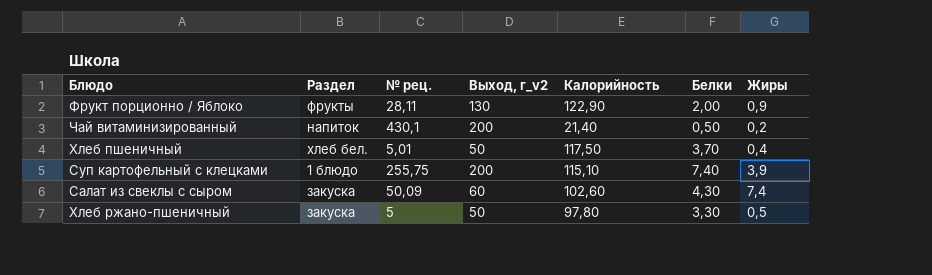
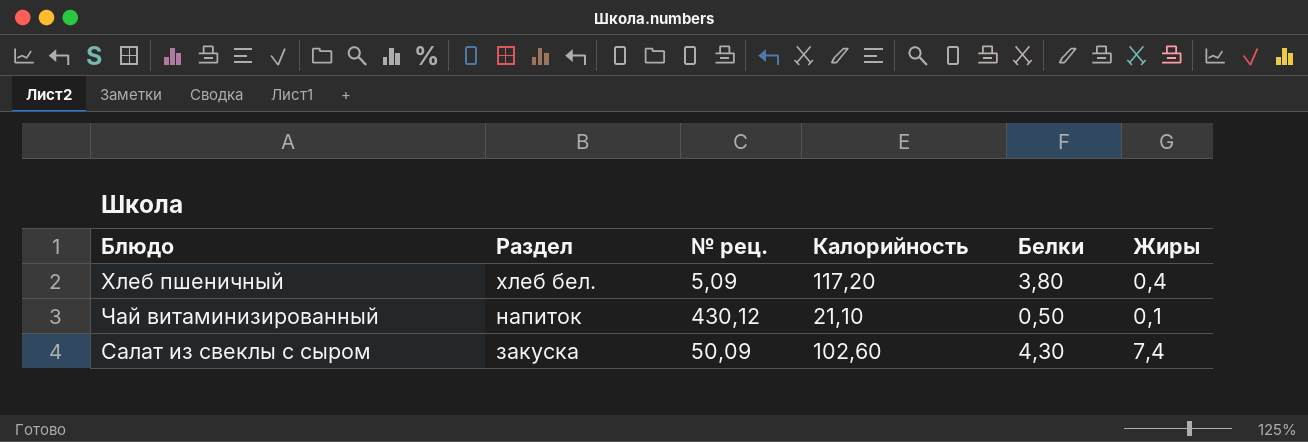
row order: none -> Раздел descending
column Выход, г_v2 | position: 4 -> none
row Фрукт порционно / Яблоко: фрукты | 28,11 | 130 | 122,90 | 2,00 | 0,9 -> none
row Суп картофельный с клецками: 1 блюдо | 255,75 | 200 | 115,10 | 7,40 | 3,9 -> none
row Хлеб ржано-пшеничный: закуска | 5 | 50 | 97,80 | 3,30 | 0,5 -> none
Хлеб пшеничный | № рец.: 5,01 -> 5,09
Хлеб пшеничный | Калорийность: 117,50 -> 117,20
Хлеб пшеничный | Белки: 3,70 -> 3,80
Чай витаминизированный | № рец.: 430,1 -> 430,12
Чай витаминизированный | Калорийность: 21,40 -> 21,10
Чай витаминизированный | Жиры: 0,2 -> 0,1

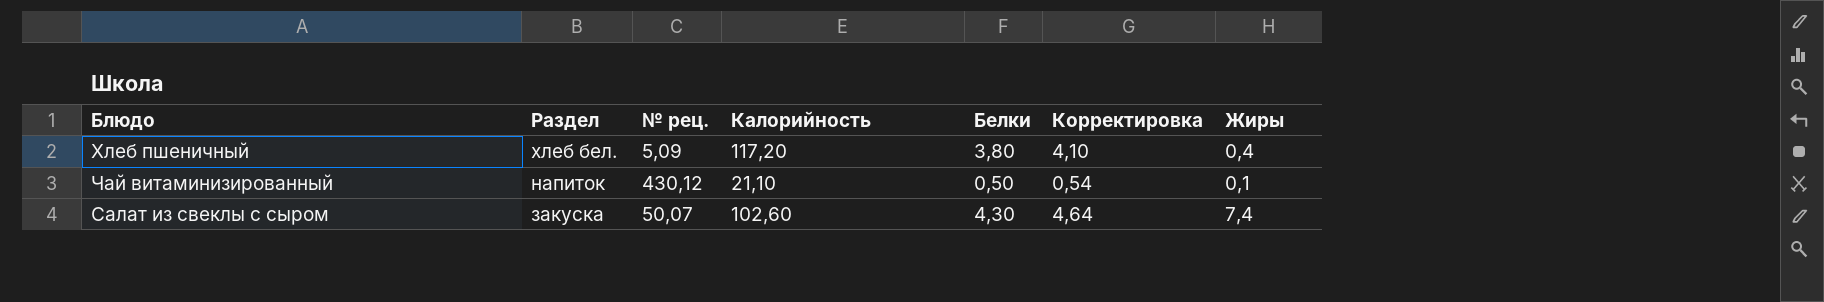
column Корректировка | formula: none -> [Белки] * 1,08
Салат из свеклы с сыром | № рец.: 50,09 -> 50,07

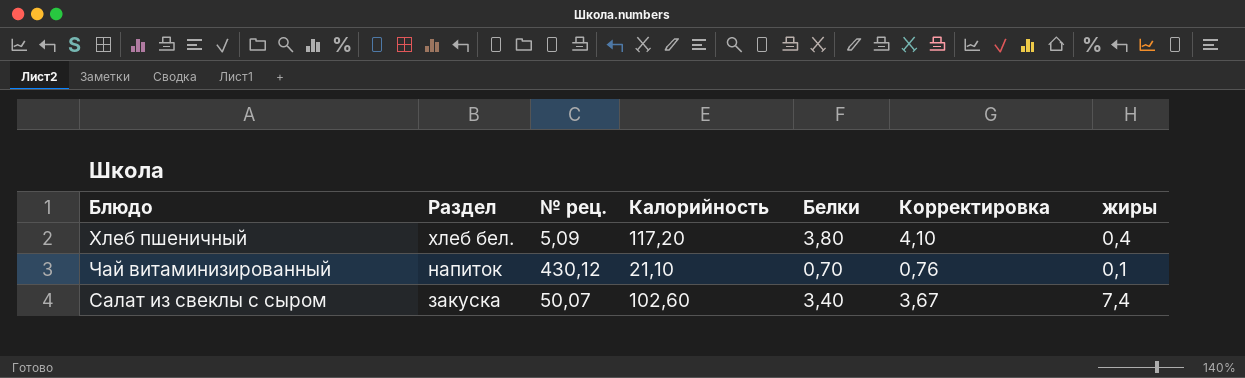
column name: Жиры -> жиры
Чай витаминизированный | Белки: 0,50 -> 0,70
Чай витаминизированный | Корректировка: 0,54 -> 0,76
Салат из свеклы с сыром | Белки: 4,30 -> 3,40
Салат из свеклы с сыром | Корректировка: 4,64 -> 3,67

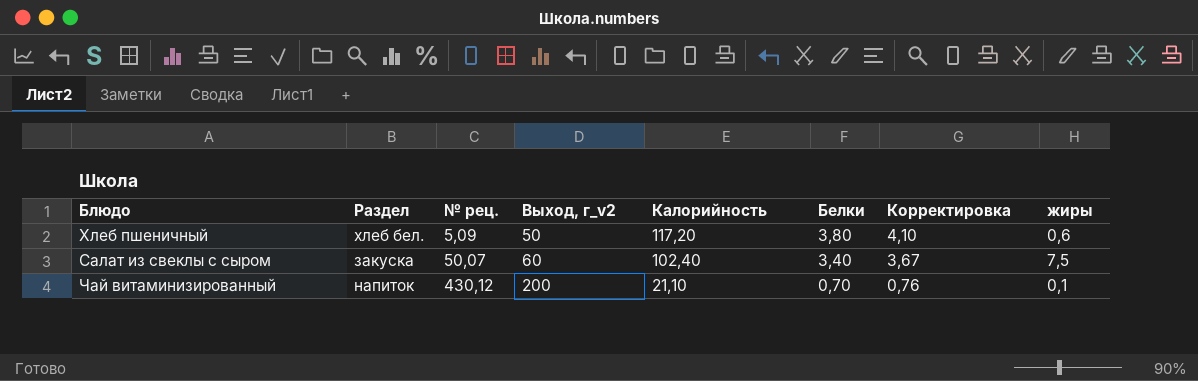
row order: Раздел descending -> № рец. ascending
column Выход, г_v2 | position: none -> 4
Хлеб пшеничный | жиры: 0,4 -> 0,6
Салат из свеклы с сыром | Калорийность: 102,60 -> 102,40
Салат из свеклы с сыром | жиры: 7,4 -> 7,5

